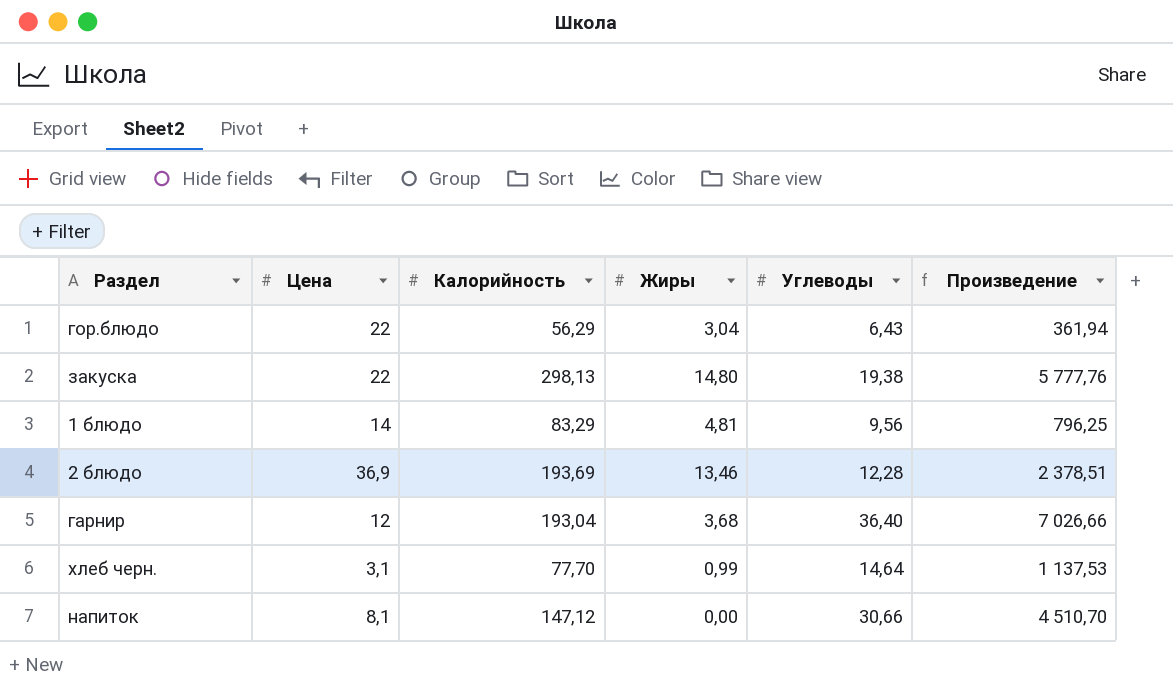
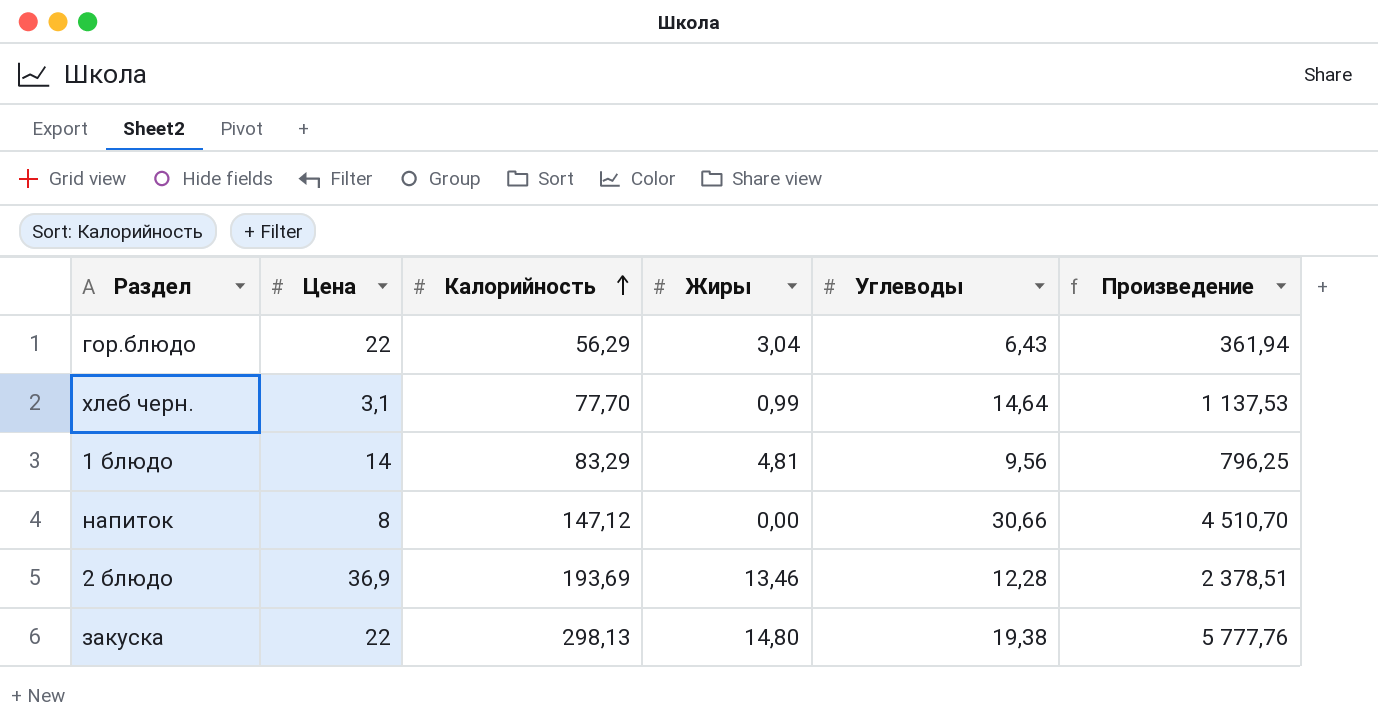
row order: none -> Калорийность ascending
row гарнир: 12 | 193,04 | 3,68 | 36,40 | 7 026,66 -> none
напиток | Цена: 8,1 -> 8

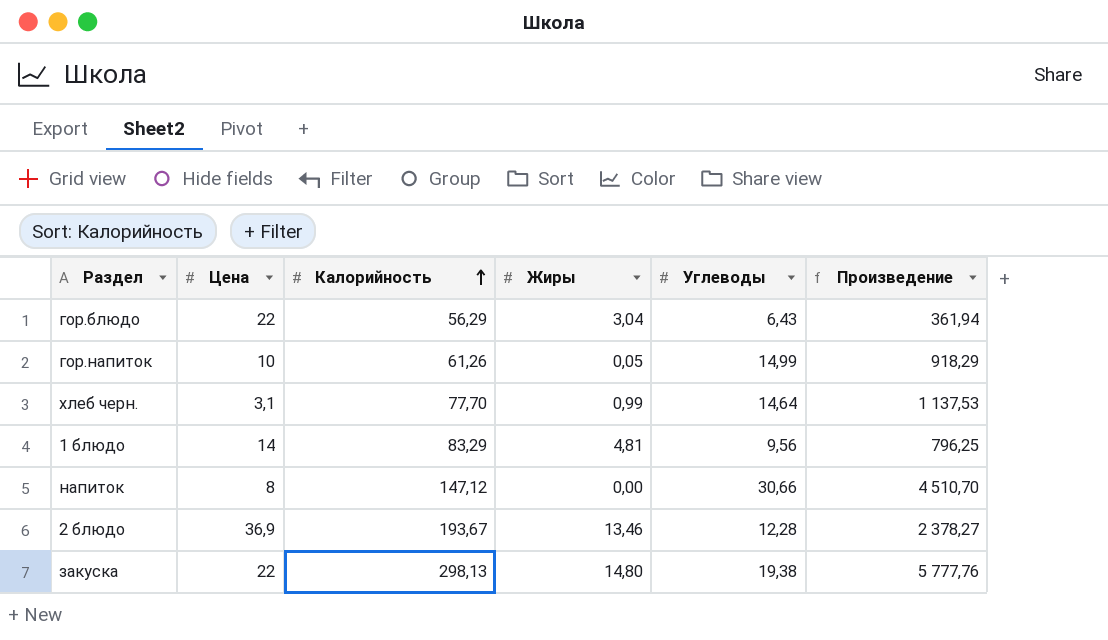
row гор.напиток: none -> 10 | 61,26 | 0,05 | 14,99 | 918,29
2 блюдо | Калорийность: 193,69 -> 193,67
2 блюдо | Произведение: 2 378,51 -> 2 378,27

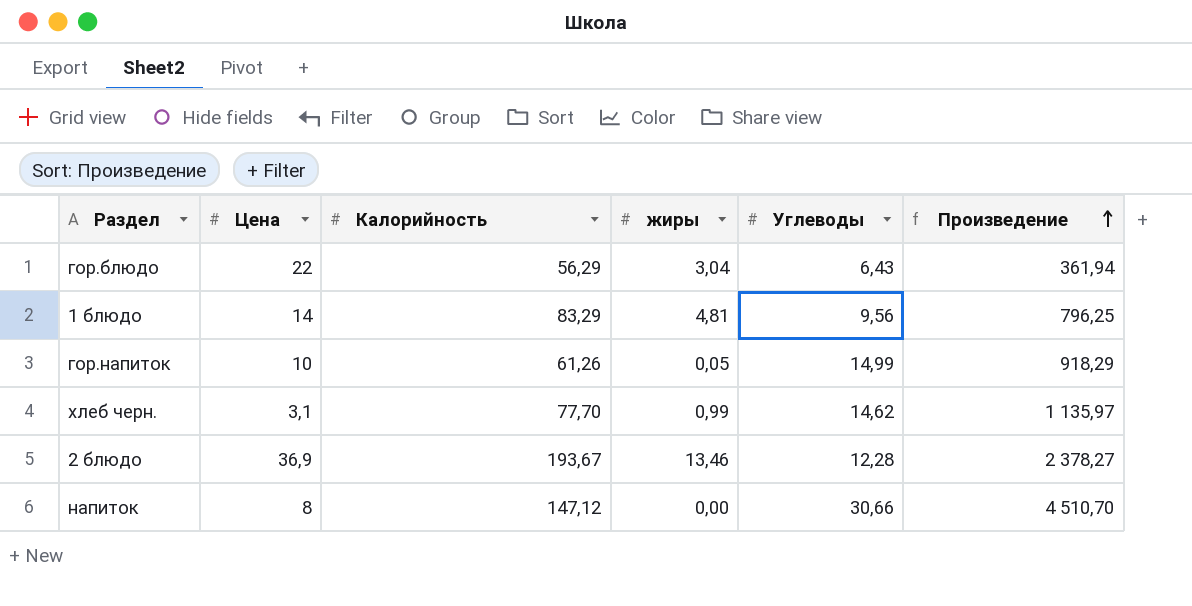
row order: Калорийность ascending -> Произведение ascending
column name: Жиры -> жиры
row закуска: 22 | 298,13 | 14,80 | 19,38 | 5 777,76 -> none
хлеб черн. | Углеводы: 14,64 -> 14,62
хлеб черн. | Произведение: 1 137,53 -> 1 135,97

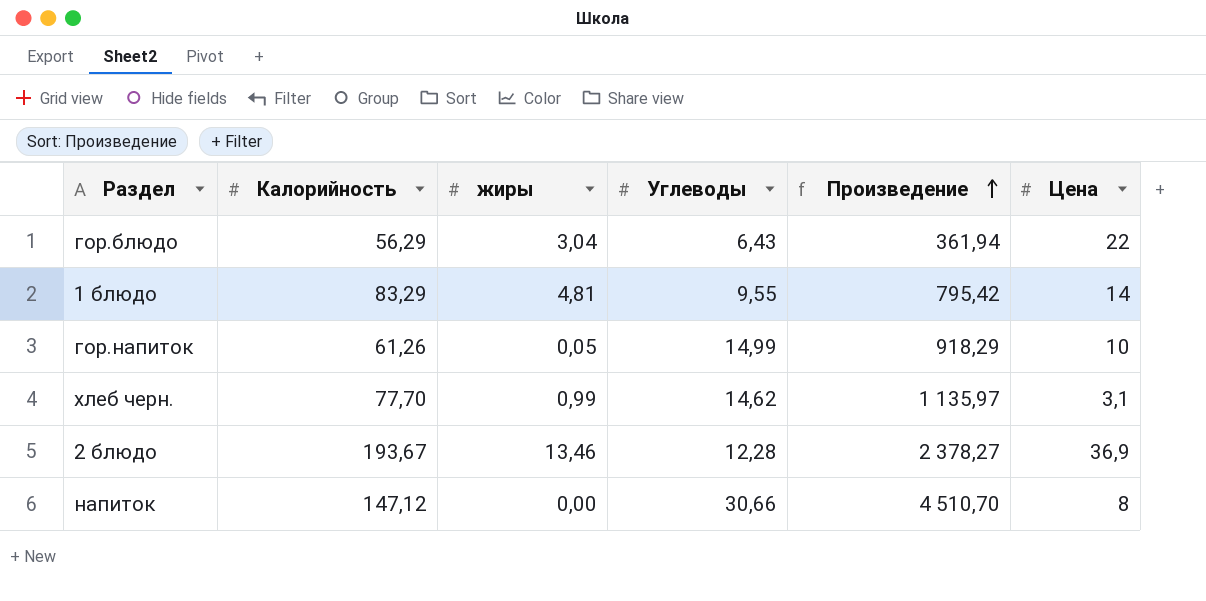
column Цена | position: 2 -> 6
1 блюдо | Углеводы: 9,56 -> 9,55
1 блюдо | Произведение: 796,25 -> 795,42

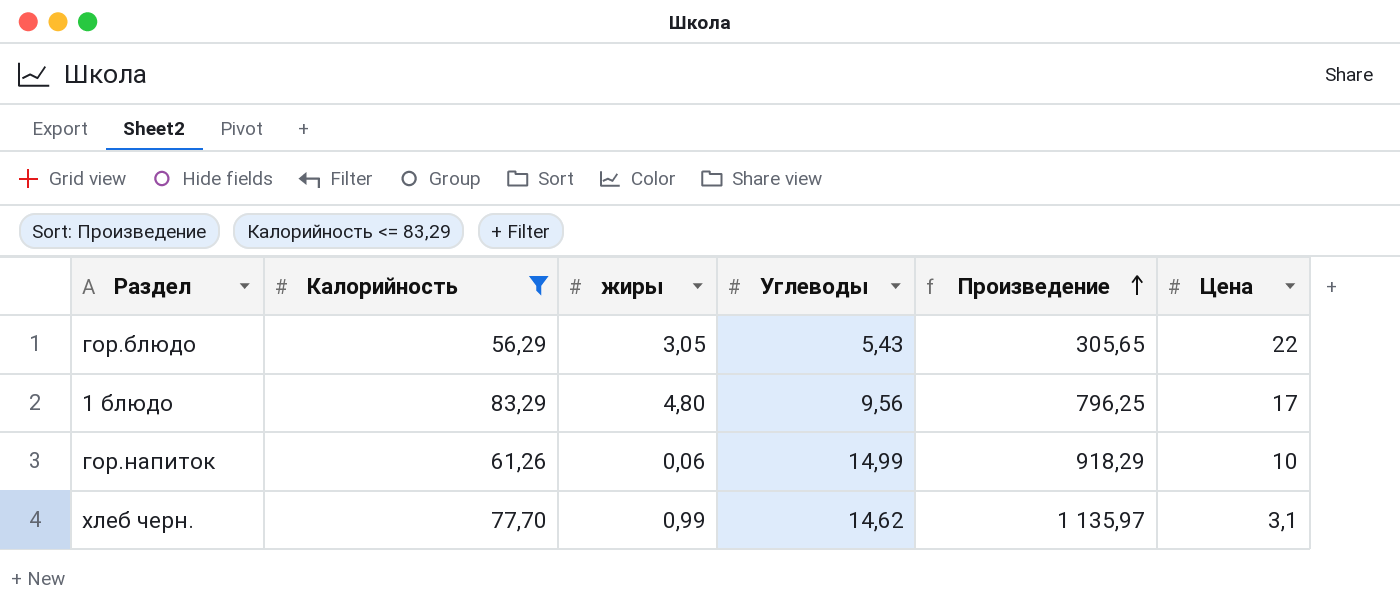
filter: none -> Калорийность <= 83,29
гор.блюдо | жиры: 3,04 -> 3,05
гор.блюдо | Углеводы: 6,43 -> 5,43
гор.блюдо | Произведение: 361,94 -> 305,65
1 блюдо | жиры: 4,81 -> 4,80
1 блюдо | Углеводы: 9,55 -> 9,56
1 блюдо | Произведение: 795,42 -> 796,25
1 блюдо | Цена: 14 -> 17
гор.напиток | жиры: 0,05 -> 0,06

